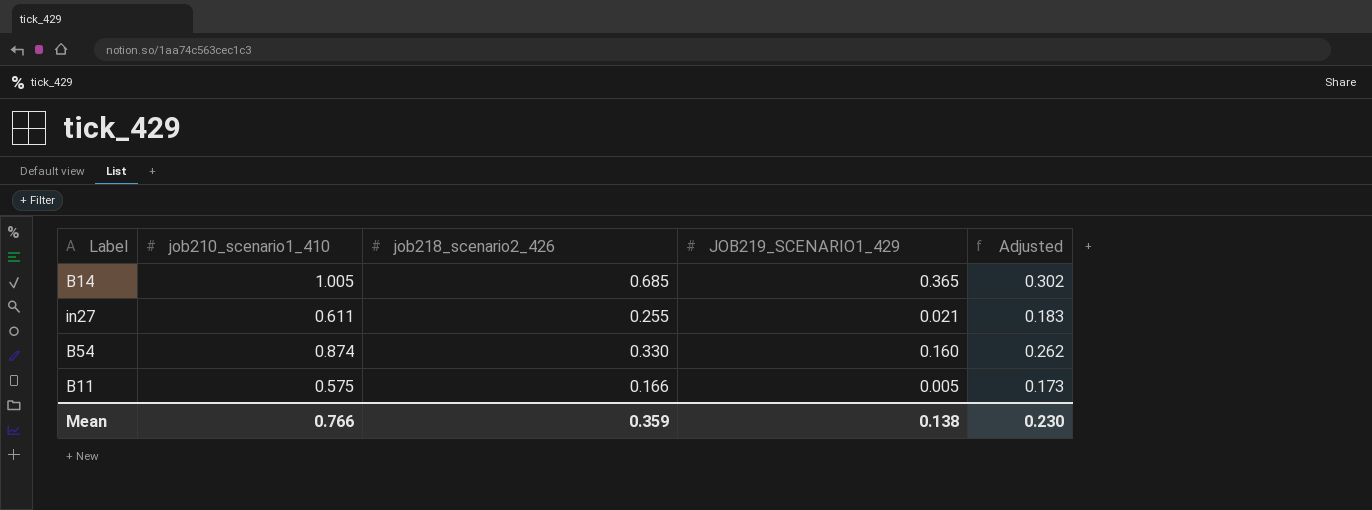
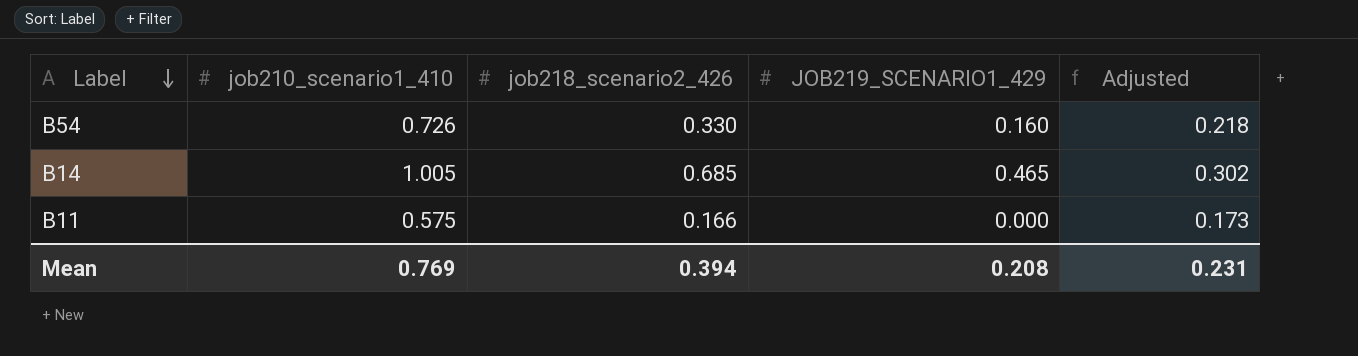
row order: none -> Label descending
row in27: 0.611 | 0.255 | 0.021 | 0.183 -> none
B54 | job210_scenario1_410: 0.874 -> 0.726
B54 | Adjusted: 0.262 -> 0.218
B14 | JOB219_SCENARIO1_429: 0.365 -> 0.465
B11 | JOB219_SCENARIO1_429: 0.005 -> 0.000
Mean | job210_scenario1_410: 0.766 -> 0.769
Mean | job218_scenario2_426: 0.359 -> 0.394
Mean | JOB219_SCENARIO1_429: 0.138 -> 0.208
Mean | Adjusted: 0.230 -> 0.231

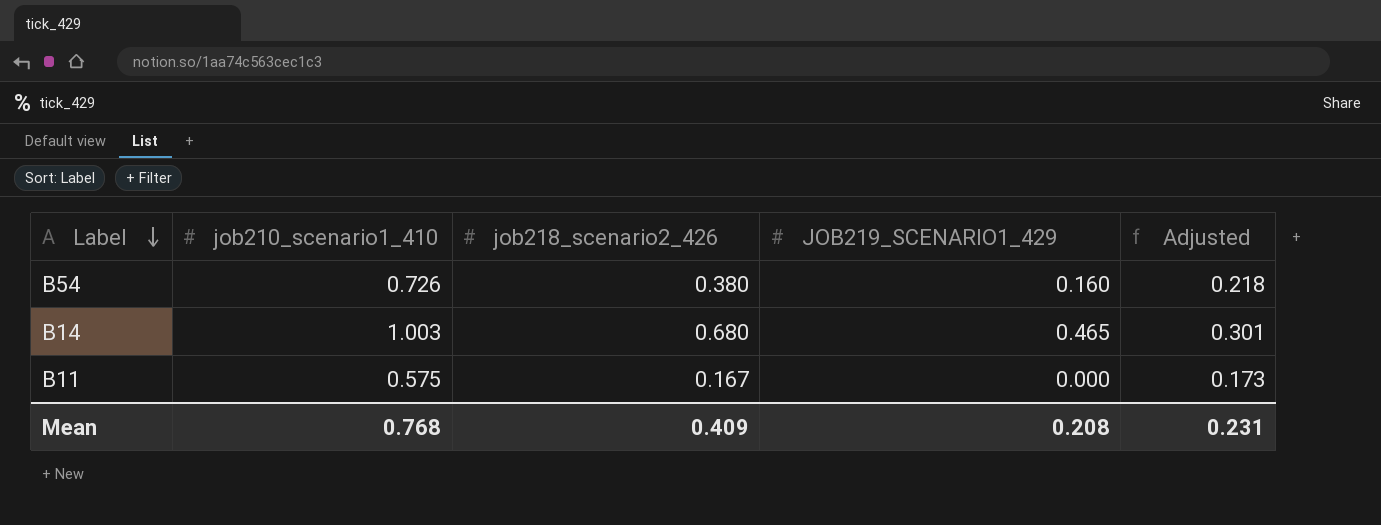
B54 | job218_scenario2_426: 0.330 -> 0.380
B14 | job210_scenario1_410: 1.005 -> 1.003
B14 | job218_scenario2_426: 0.685 -> 0.680
B14 | Adjusted: 0.302 -> 0.301
B11 | job218_scenario2_426: 0.166 -> 0.167
Mean | job210_scenario1_410: 0.769 -> 0.768
Mean | job218_scenario2_426: 0.394 -> 0.409

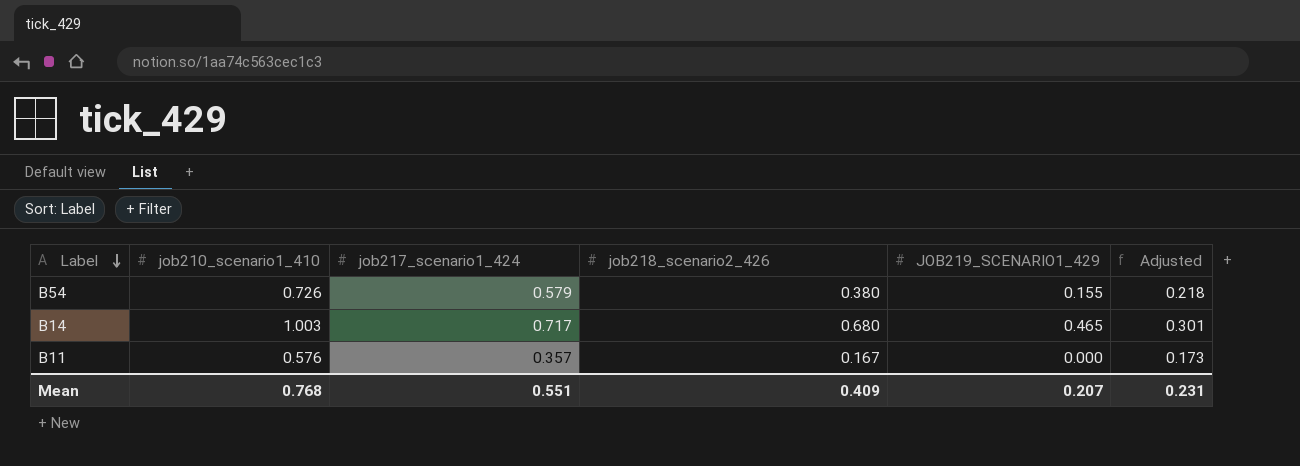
column job217_scenario1_424 | position: none -> 3
B54 | JOB219_SCENARIO1_429: 0.160 -> 0.155
B11 | job210_scenario1_410: 0.575 -> 0.576
Mean | JOB219_SCENARIO1_429: 0.208 -> 0.207

